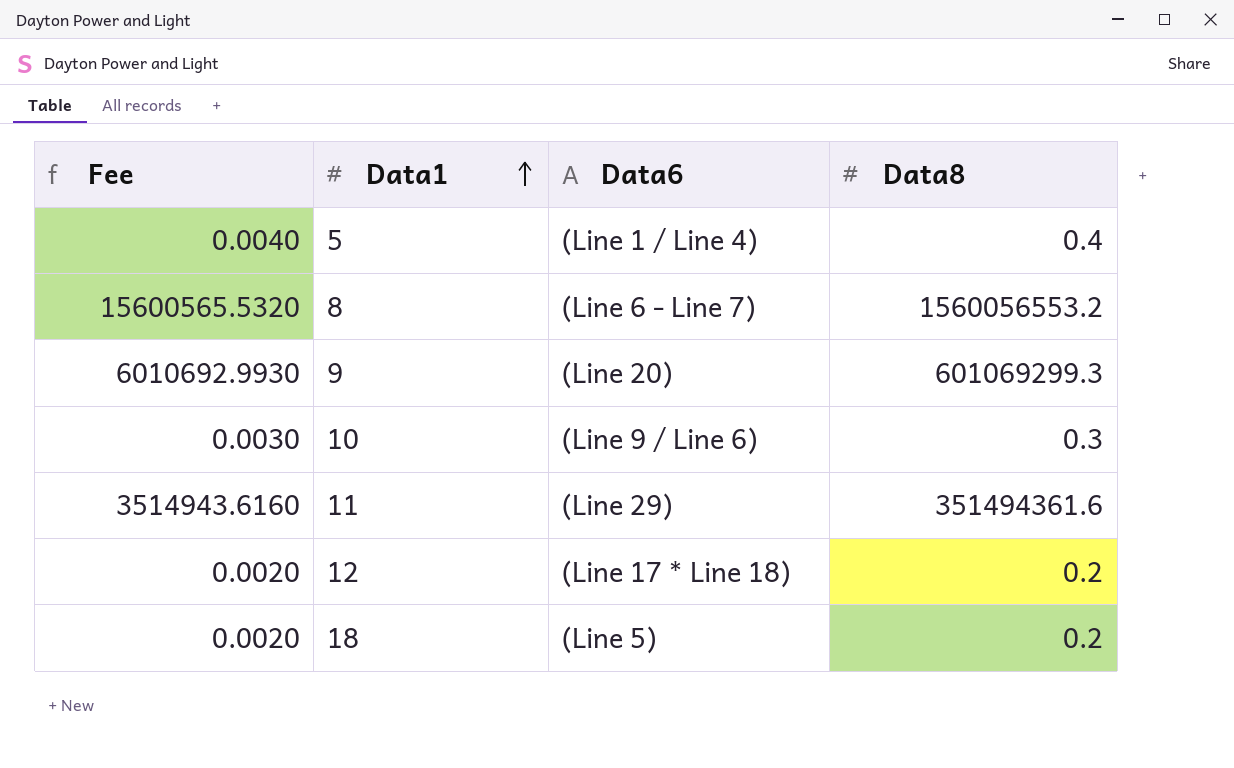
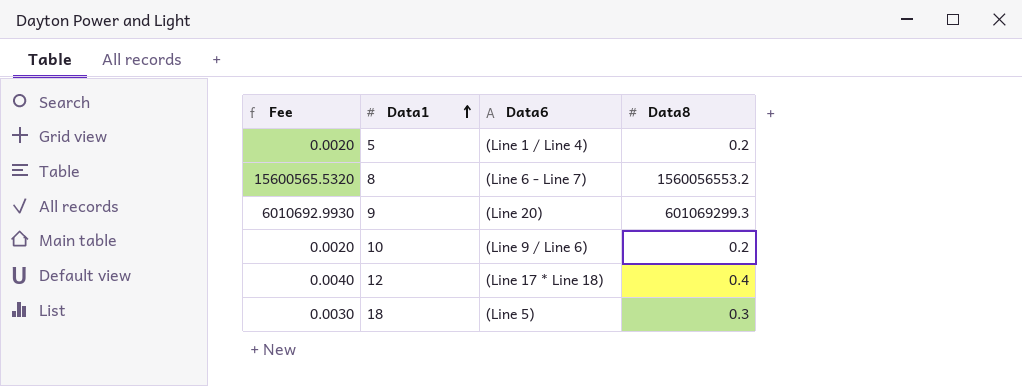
row 11: 3514943.6160 | (Line 29) | 351494361.6 -> none
5 | Fee: 0.0040 -> 0.0020
5 | Data8: 0.4 -> 0.2
10 | Fee: 0.0030 -> 0.0020
10 | Data8: 0.3 -> 0.2
12 | Fee: 0.0020 -> 0.0040
12 | Data8: 0.2 -> 0.4
18 | Fee: 0.0020 -> 0.0030
18 | Data8: 0.2 -> 0.3

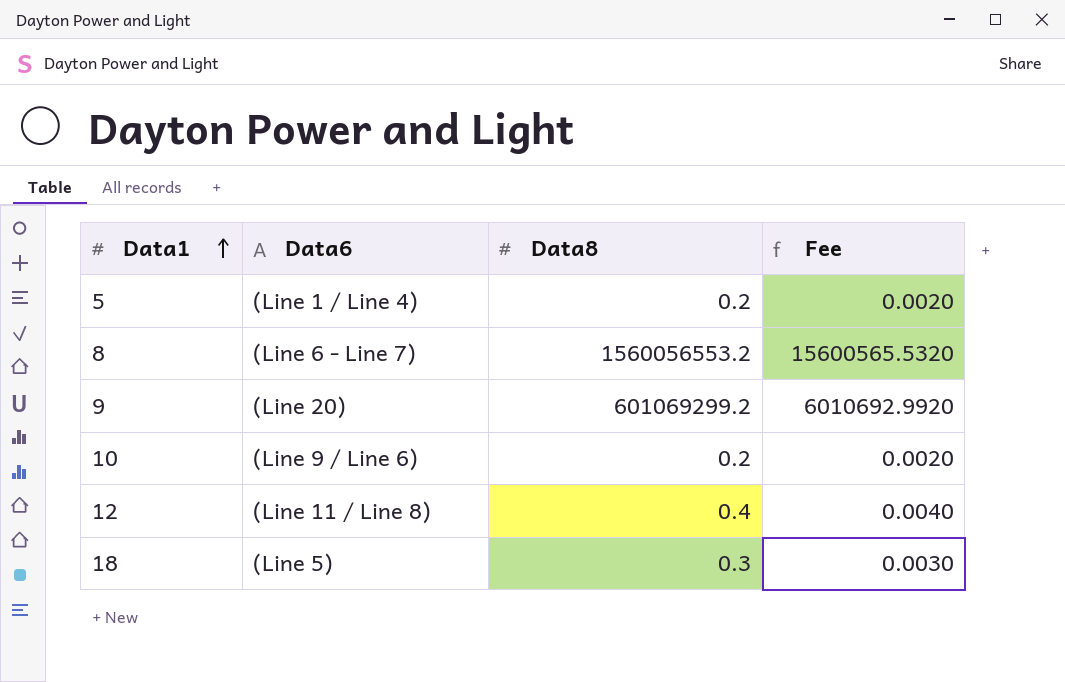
column Fee | position: 1 -> 4
9 | Data8: 601069299.3 -> 601069299.2
9 | Fee: 6010692.9930 -> 6010692.9920
12 | Data6: (Line 17 * Line 18) -> (Line 11 / Line 8)

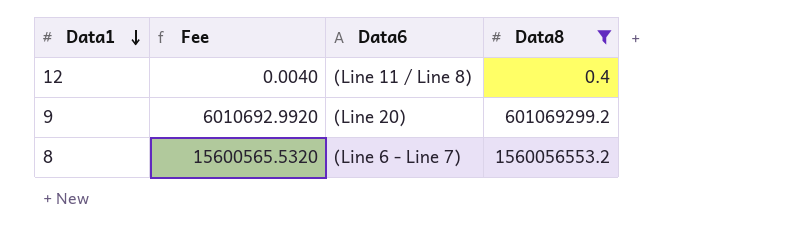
filter: none -> Data8 >= 0.4
row order: Data1 ascending -> Data1 descending
column Fee | position: 4 -> 2

